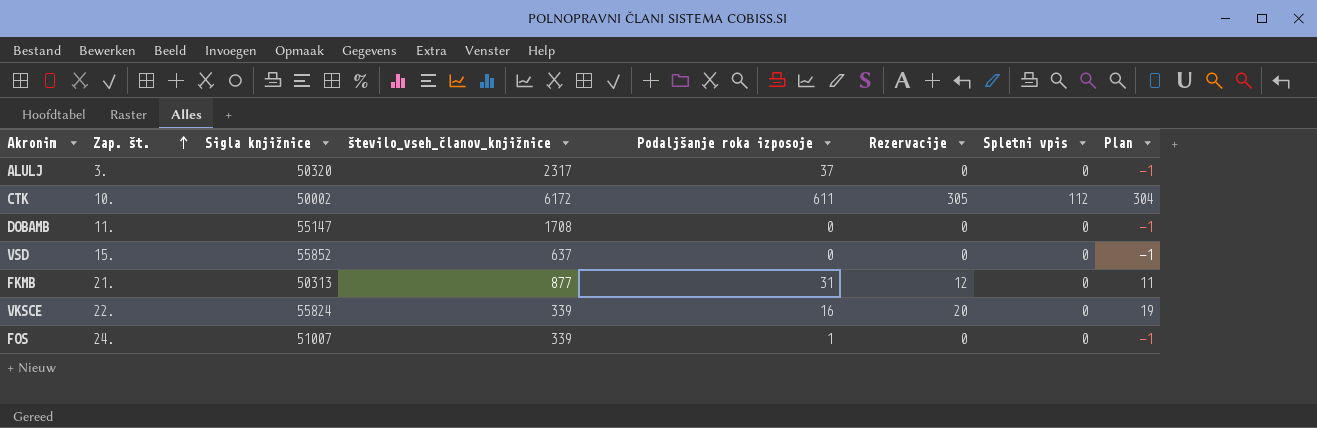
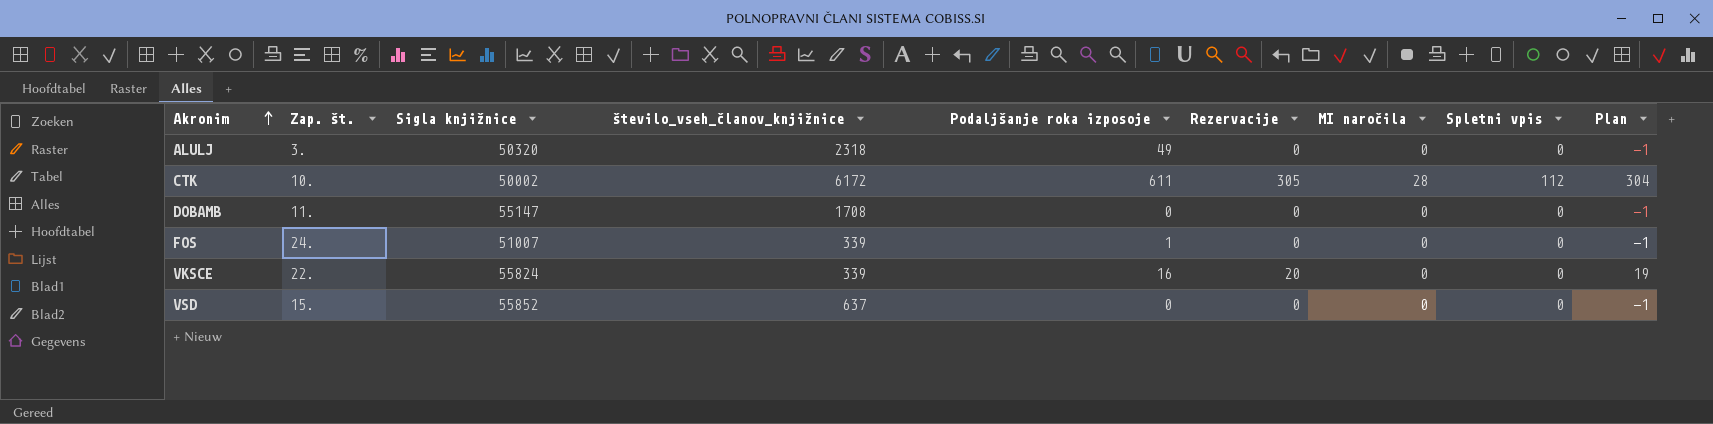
row order: Zap. št. ascending -> Akronim ascending
column MI naročila | position: none -> 7
row FKMB: 21. | 50313 | 877 | 31 | 12 | 0 | 11 -> none
ALULJ | število_vseh_članov_knjižnice: 2317 -> 2318
ALULJ | Podaljšanje roka izposoje: 37 -> 49

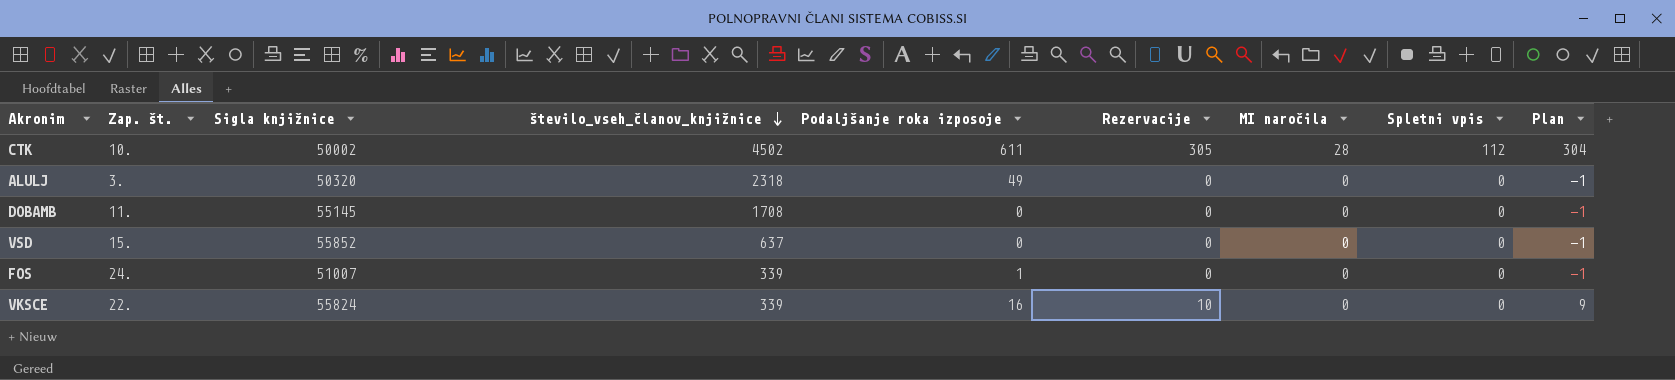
row order: Akronim ascending -> število_vseh_članov_knjižnice descending
CTK | število_vseh_članov_knjižnice: 6172 -> 4502
DOBAMB | Sigla knjižnice: 55147 -> 55145
VKSCE | Rezervacije: 20 -> 10
VKSCE | Plan: 19 -> 9

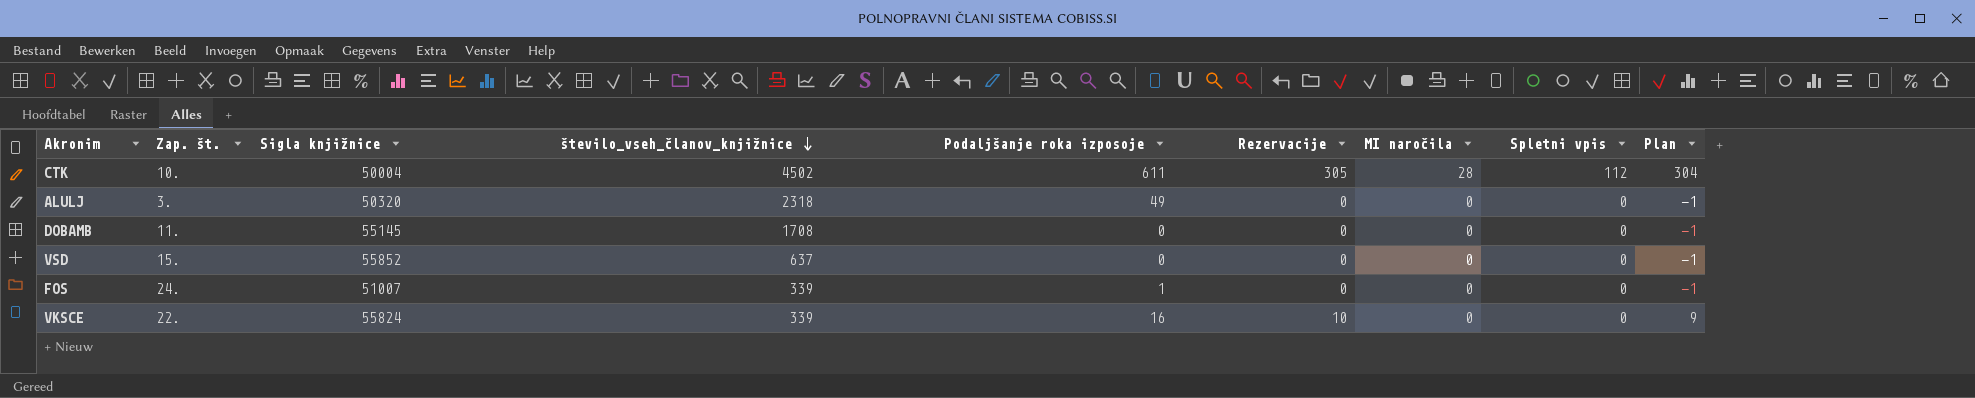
CTK | Sigla knjižnice: 50002 -> 50004

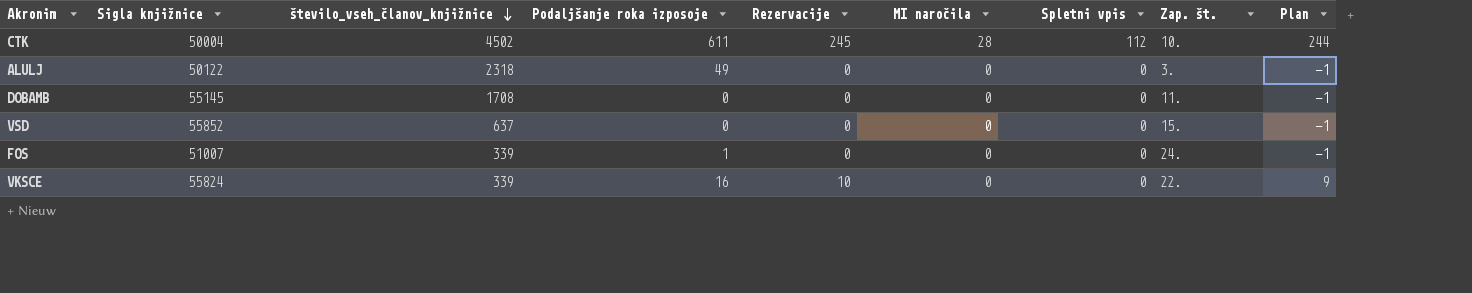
column Zap. št. | position: 2 -> 8
CTK | Rezervacije: 305 -> 245
CTK | Plan: 304 -> 244
ALULJ | Sigla knjižnice: 50320 -> 50122

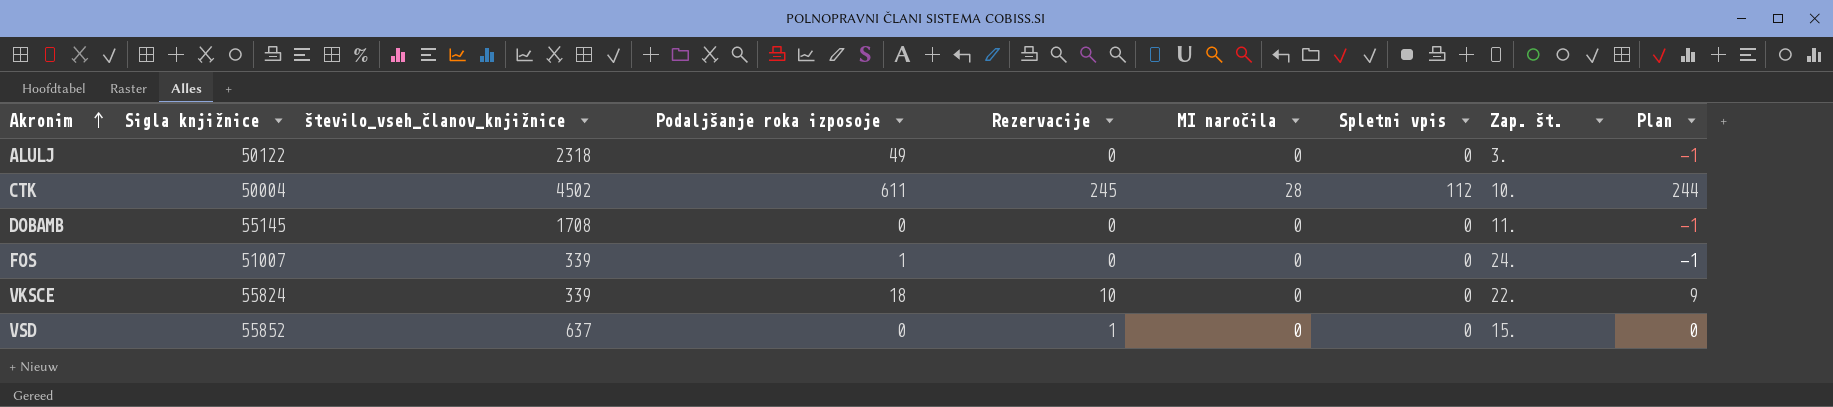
row order: število_vseh_članov_knjižnice descending -> Akronim ascending
VKSCE | Podaljšanje roka izposoje: 16 -> 18
VSD | Rezervacije: 0 -> 1
VSD | Plan: -1 -> 0

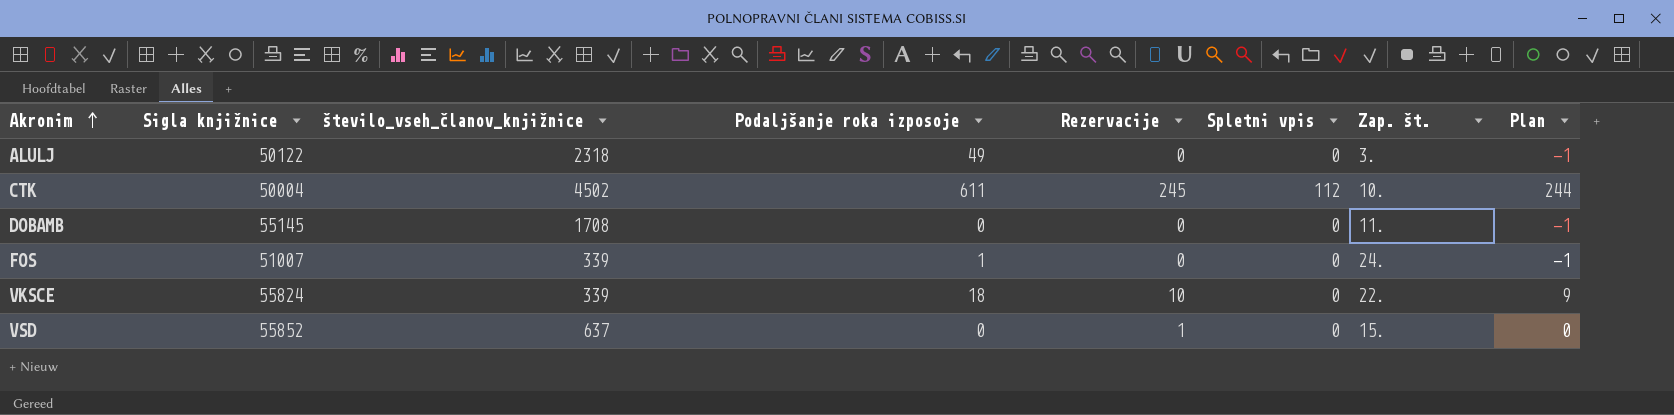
column MI naročila | position: 6 -> none

